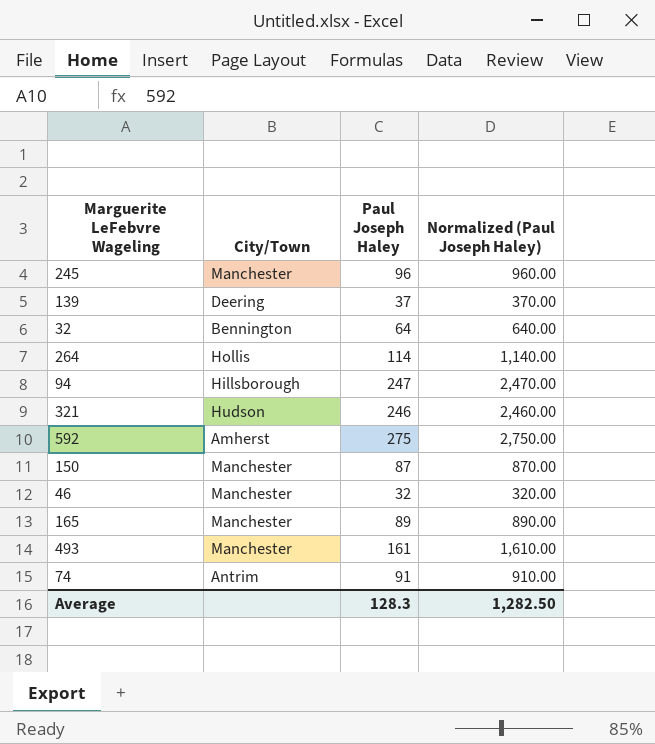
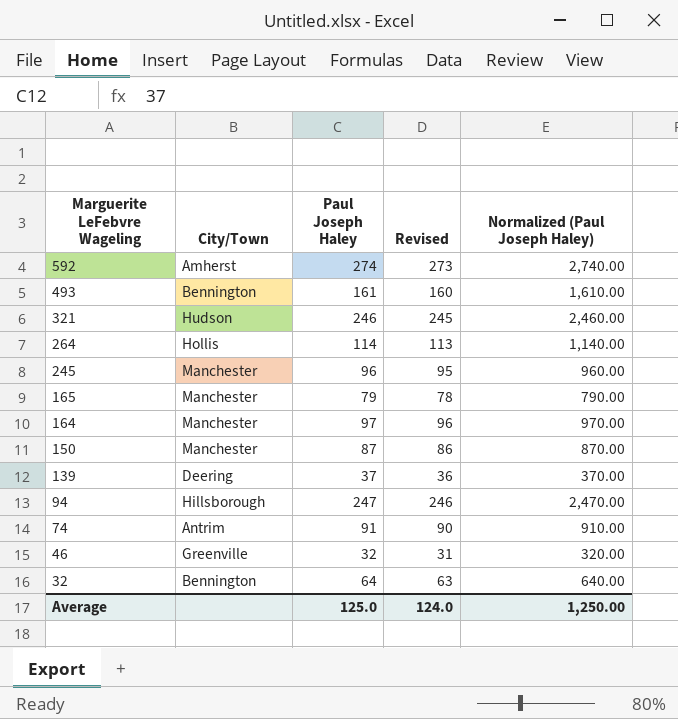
row order: none -> Marguerite LeFebvre Wageling descending
column Revised | formula: none -> [Paul Joseph Haley] - 1
592 | Paul Joseph Haley: 275 -> 274
592 | Normalized (Paul Joseph Haley): 2,750.00 -> 2,740.00
493 | City/Town: Manchester -> Bennington
165 | Paul Joseph Haley: 89 -> 79
165 | Normalized (Paul Joseph Haley): 890.00 -> 790.00
row 164: none -> Manchester | 97 | 96 | 970.00
46 | City/Town: Manchester -> Greenville
Average | Paul Joseph Haley: 128.3 -> 125.0
Average | Normalized (Paul Joseph Haley): 1,282.50 -> 1,250.00

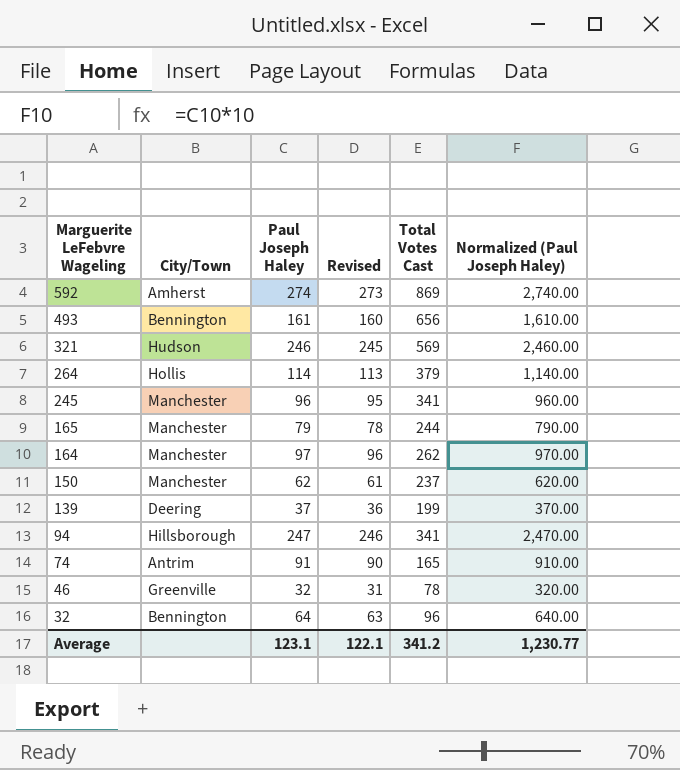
column Total Votes Cast | position: none -> 5
150 | Paul Joseph Haley: 87 -> 62
150 | Revised: 86 -> 61
150 | Normalized (Paul Joseph Haley): 870.00 -> 620.00
Average | Paul Joseph Haley: 125.0 -> 123.1
Average | Revised: 124.0 -> 122.1
Average | Normalized (Paul Joseph Haley): 1,250.00 -> 1,230.77

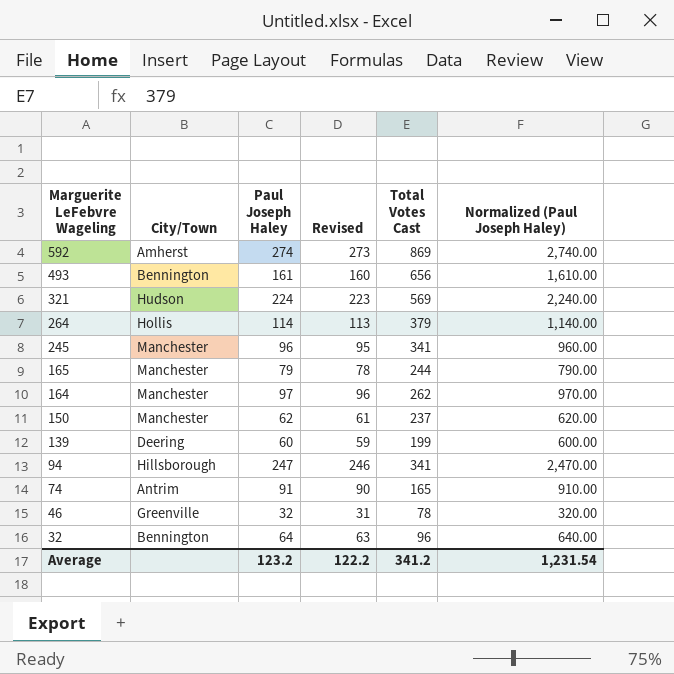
321 | Paul Joseph Haley: 246 -> 224
321 | Revised: 245 -> 223
321 | Normalized (Paul Joseph Haley): 2,460.00 -> 2,240.00
139 | Paul Joseph Haley: 37 -> 60
139 | Revised: 36 -> 59
139 | Normalized (Paul Joseph Haley): 370.00 -> 600.00
Average | Paul Joseph Haley: 123.1 -> 123.2
Average | Revised: 122.1 -> 122.2
Average | Normalized (Paul Joseph Haley): 1,230.77 -> 1,231.54

